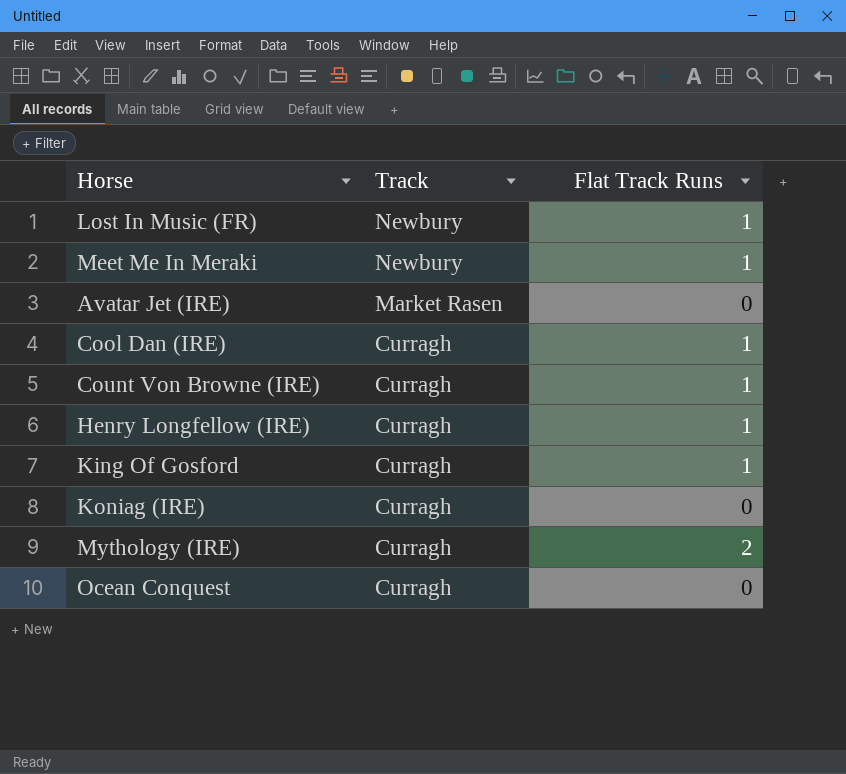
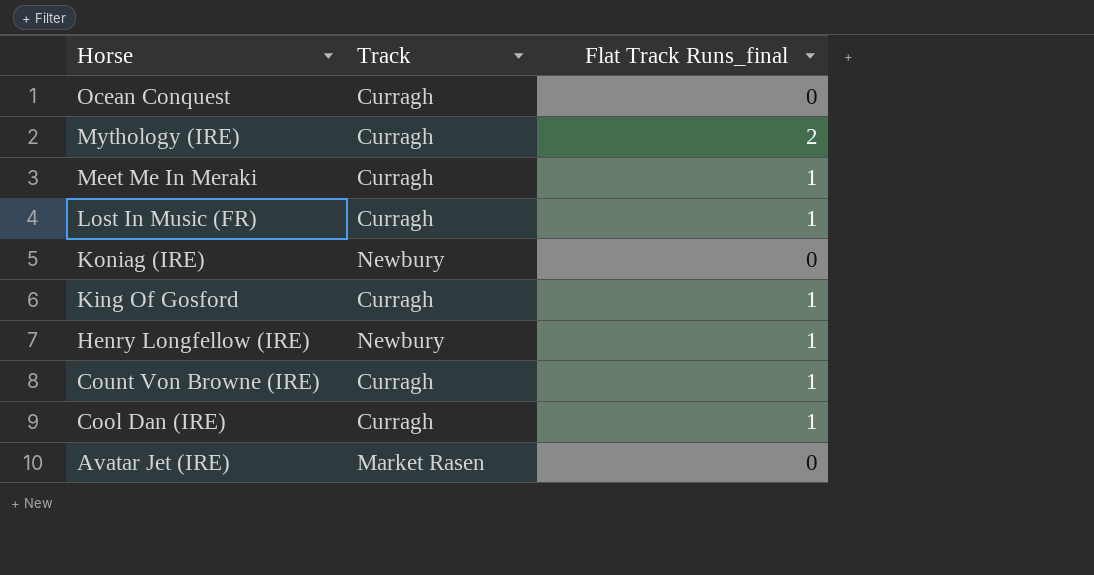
row order: Track descending -> Horse descending
column name: Flat Track Runs -> Flat Track Runs_final
Meet Me In Meraki | Track: Newbury -> Curragh
Lost In Music (FR) | Track: Newbury -> Curragh
Koniag (IRE) | Track: Curragh -> Newbury
Henry Longfellow (IRE) | Track: Curragh -> Newbury

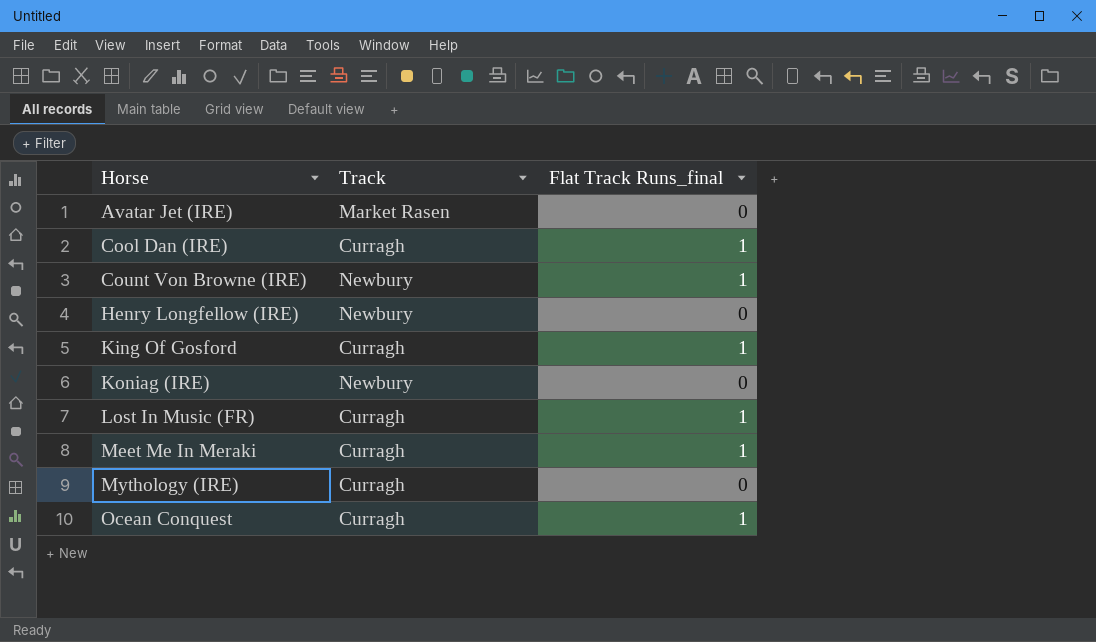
row order: Horse descending -> Horse ascending
Count Von Browne (IRE) | Track: Curragh -> Newbury
Henry Longfellow (IRE) | Flat Track Runs_final: 1 -> 0
Mythology (IRE) | Flat Track Runs_final: 2 -> 0
Ocean Conquest | Flat Track Runs_final: 0 -> 1

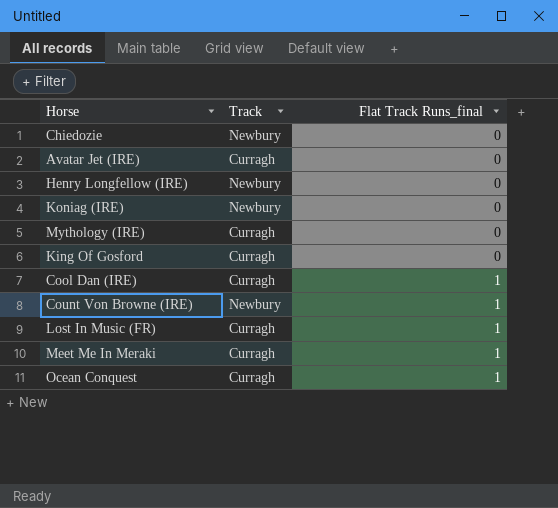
row order: Horse ascending -> Flat Track Runs_final ascending
row Chiedozie: none -> Newbury | 0
Avatar Jet (IRE) | Track: Market Rasen -> Curragh
King Of Gosford | Flat Track Runs_final: 1 -> 0

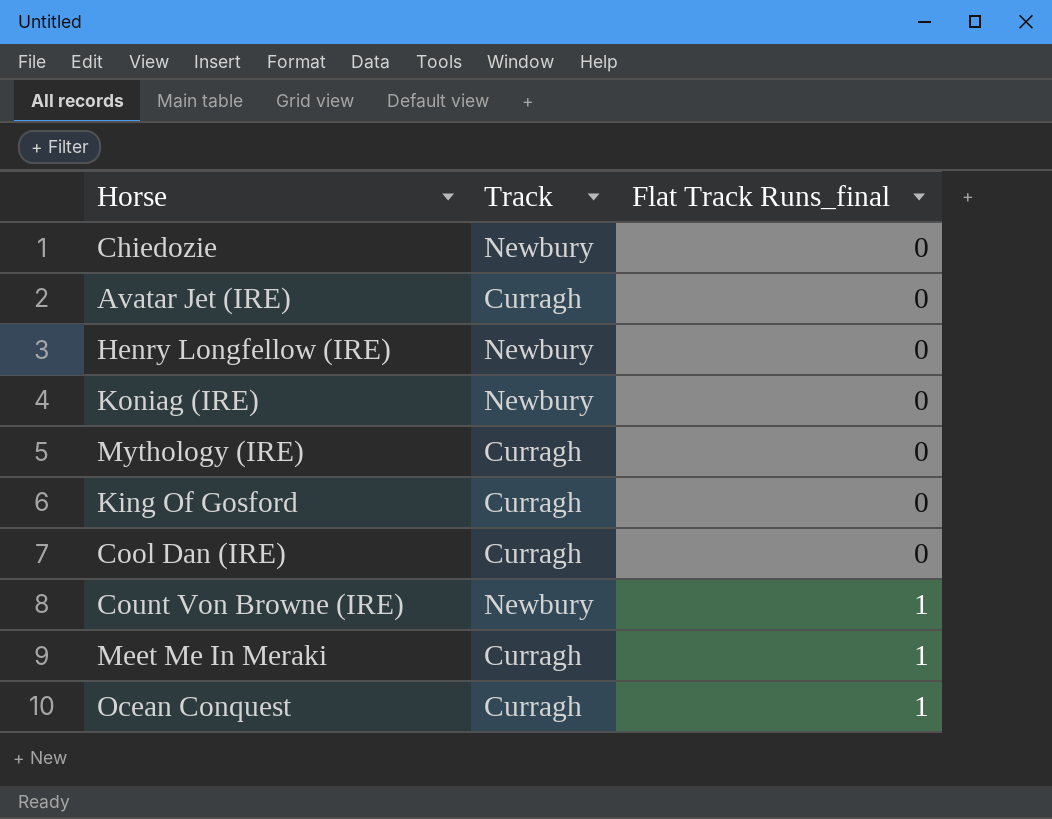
row Lost In Music (FR): Curragh | 1 -> none
Cool Dan (IRE) | Flat Track Runs_final: 1 -> 0

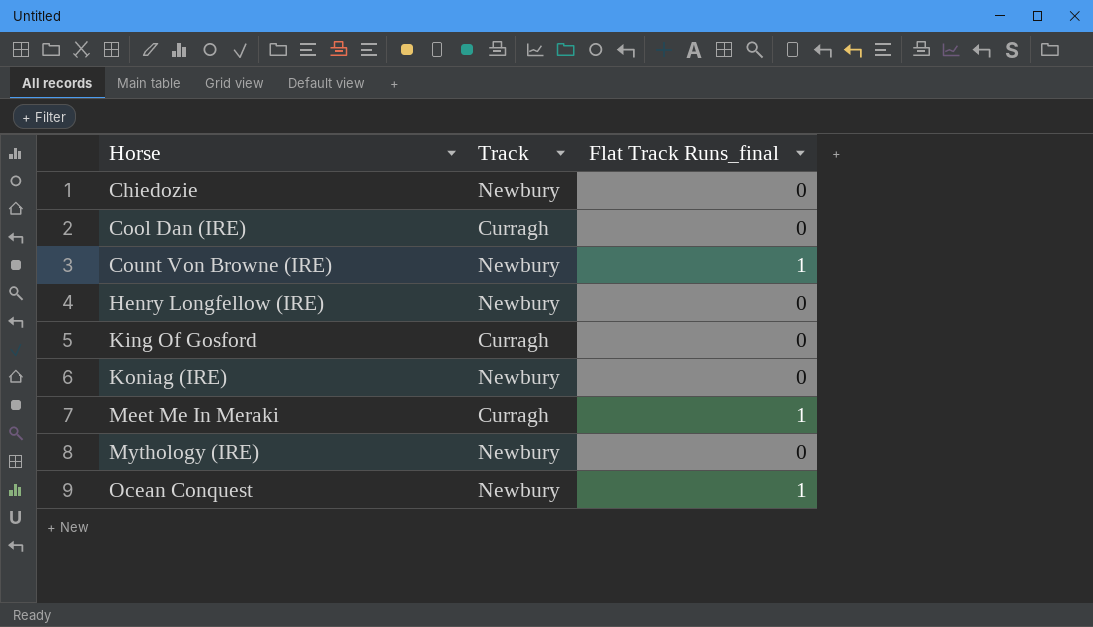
row order: Flat Track Runs_final ascending -> Horse ascending
row Avatar Jet (IRE): Curragh | 0 -> none
Mythology (IRE) | Track: Curragh -> Newbury
Ocean Conquest | Track: Curragh -> Newbury

